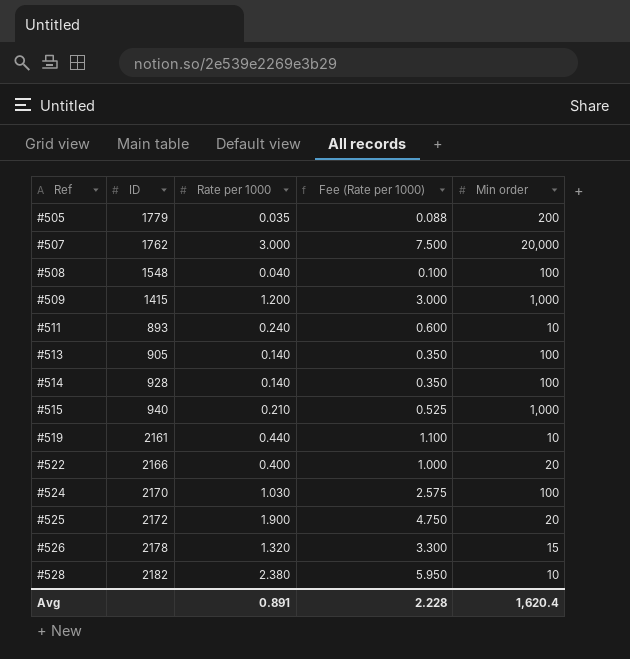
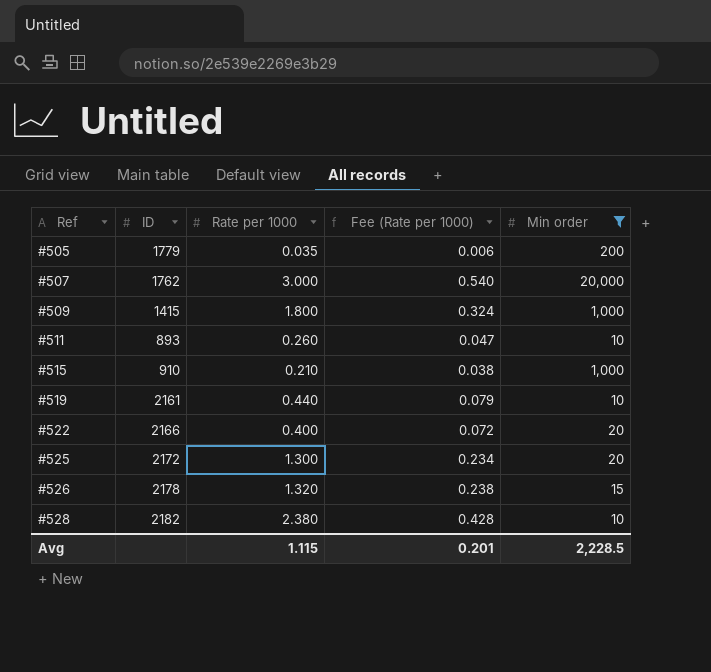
filter: none -> Min order != 100
column Fee (Rate per 1000) | formula: [Rate per 1000] * 2.5 -> [Rate per 1000] * 0.18
#509 | Rate per 1000: 1.200 -> 1.800
#511 | Rate per 1000: 0.240 -> 0.260
#515 | ID: 940 -> 910
#525 | Rate per 1000: 1.900 -> 1.300
Avg | Rate per 1000: 0.891 -> 1.115
Avg | Fee (Rate per 1000): 2.228 -> 0.201
Avg | Min order: 1,620.4 -> 2,228.5

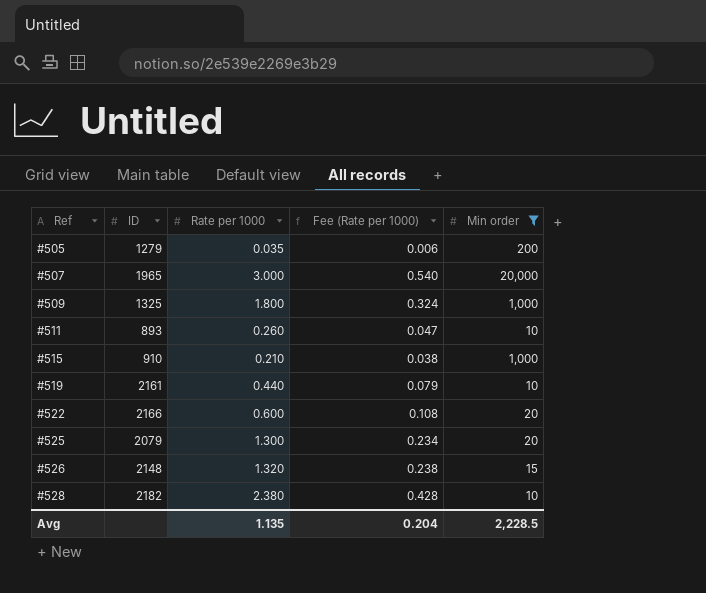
#505 | ID: 1779 -> 1279
#507 | ID: 1762 -> 1965
#509 | ID: 1415 -> 1325
#522 | Rate per 1000: 0.400 -> 0.600
#522 | Fee (Rate per 1000): 0.072 -> 0.108
#525 | ID: 2172 -> 2079
#526 | ID: 2178 -> 2148
Avg | Rate per 1000: 1.115 -> 1.135
Avg | Fee (Rate per 1000): 0.201 -> 0.204

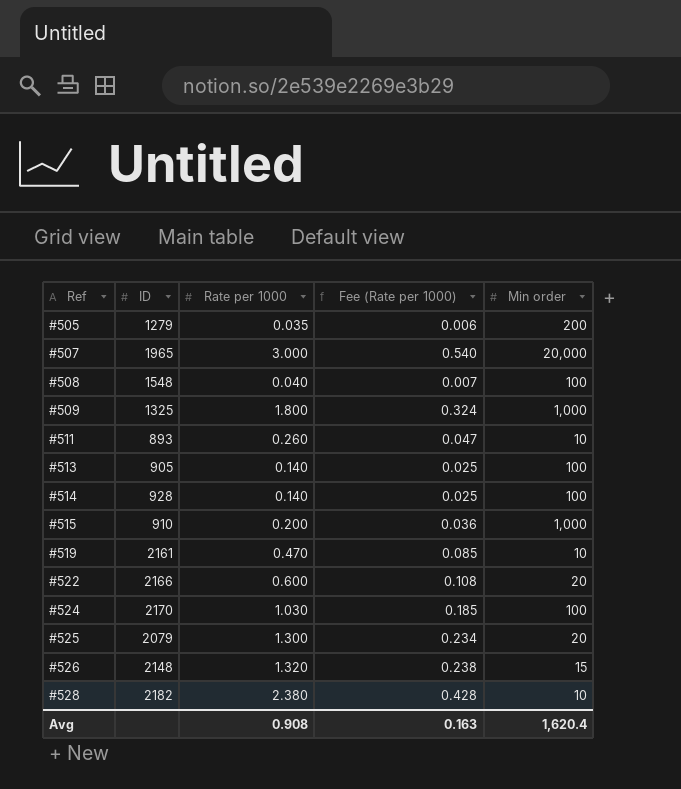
filter: Min order != 100 -> none
#515 | Rate per 1000: 0.210 -> 0.200
#515 | Fee (Rate per 1000): 0.038 -> 0.036
#519 | Rate per 1000: 0.440 -> 0.470
#519 | Fee (Rate per 1000): 0.079 -> 0.085
Avg | Rate per 1000: 1.135 -> 0.908
Avg | Fee (Rate per 1000): 0.204 -> 0.163
Avg | Min order: 2,228.5 -> 1,620.4

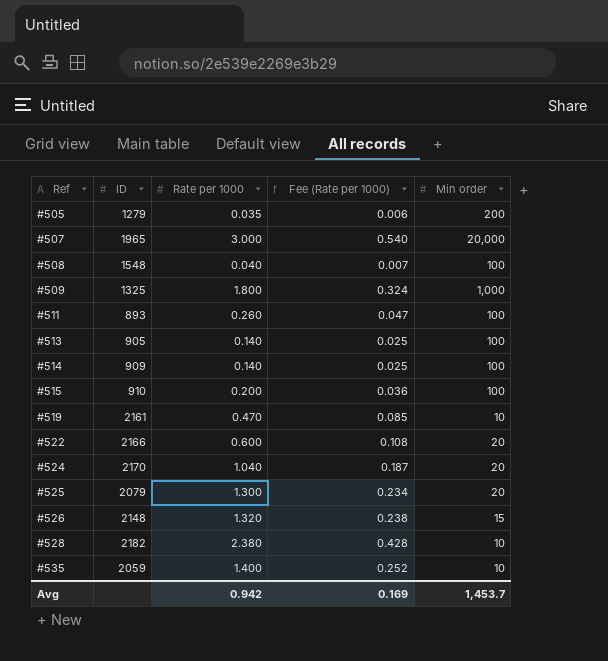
#511 | Min order: 10 -> 100
#514 | ID: 928 -> 909
#515 | Min order: 1,000 -> 100
#524 | Rate per 1000: 1.030 -> 1.040
#524 | Fee (Rate per 1000): 0.185 -> 0.187
#524 | Min order: 100 -> 20
row #535: none -> 2059 | 1.400 | 0.252 | 10
Avg | Rate per 1000: 0.908 -> 0.942
Avg | Fee (Rate per 1000): 0.163 -> 0.169
Avg | Min order: 1,620.4 -> 1,453.7

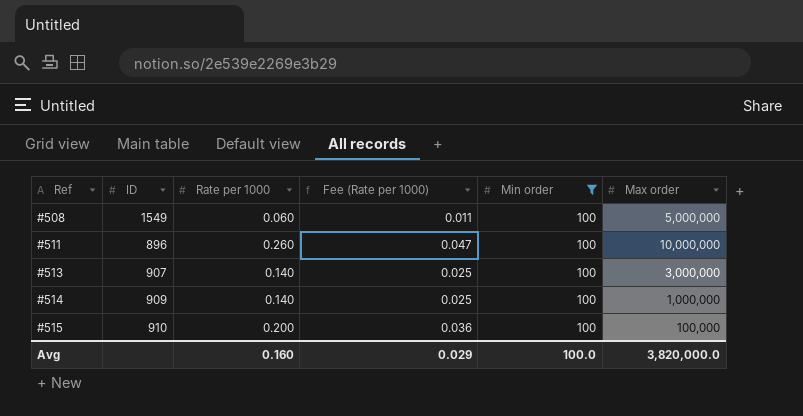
filter: none -> Min order = 100
column Max order | position: none -> 6
#508 | ID: 1548 -> 1549
#508 | Rate per 1000: 0.040 -> 0.060
#508 | Fee (Rate per 1000): 0.007 -> 0.011
#511 | ID: 893 -> 896
#513 | ID: 905 -> 907
Avg | Rate per 1000: 0.942 -> 0.160
Avg | Fee (Rate per 1000): 0.169 -> 0.029
Avg | Min order: 1,453.7 -> 100.0

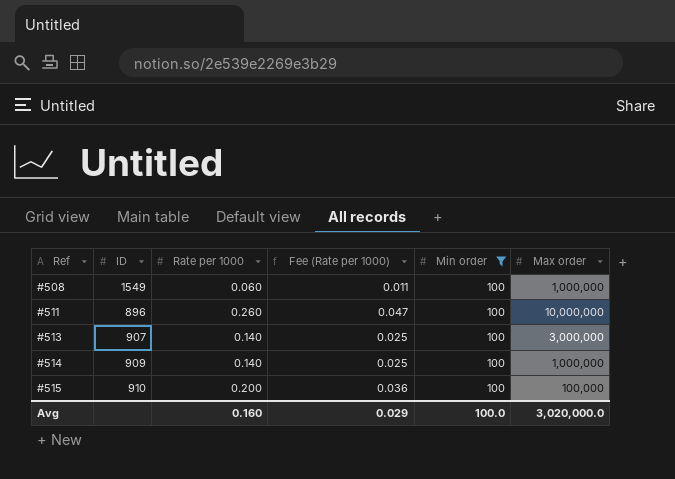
#508 | Max order: 5,000,000 -> 1,000,000
Avg | Max order: 3,820,000.0 -> 3,020,000.0

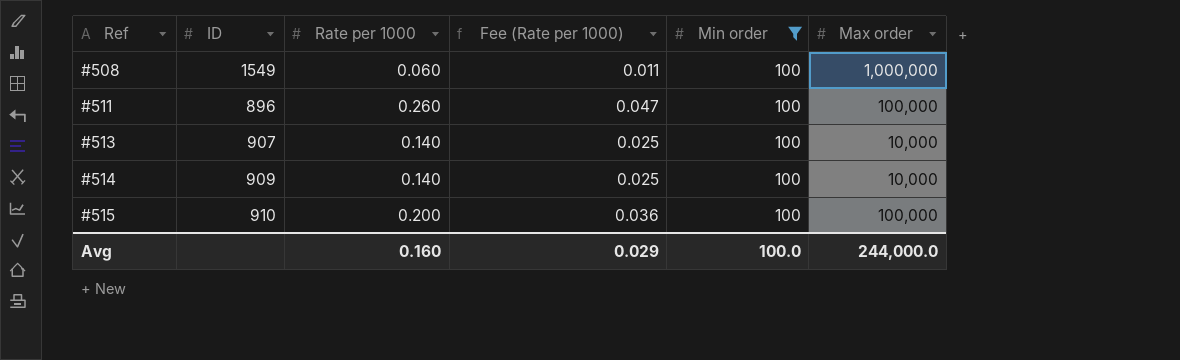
#511 | Max order: 10,000,000 -> 100,000
#513 | Max order: 3,000,000 -> 10,000
#514 | Max order: 1,000,000 -> 10,000
Avg | Max order: 3,020,000.0 -> 244,000.0

